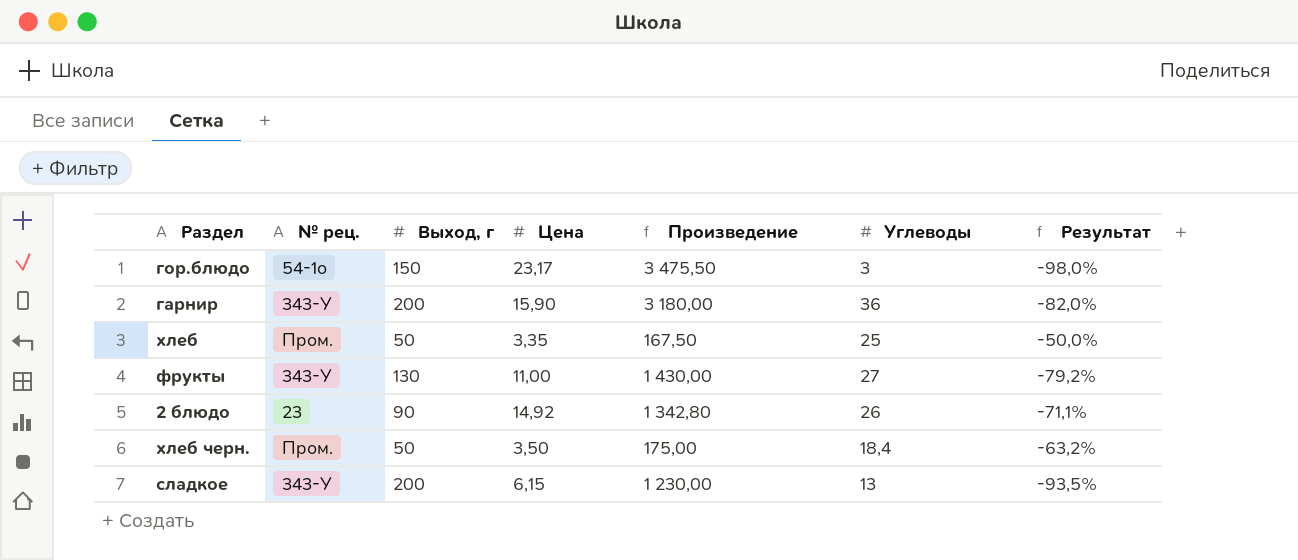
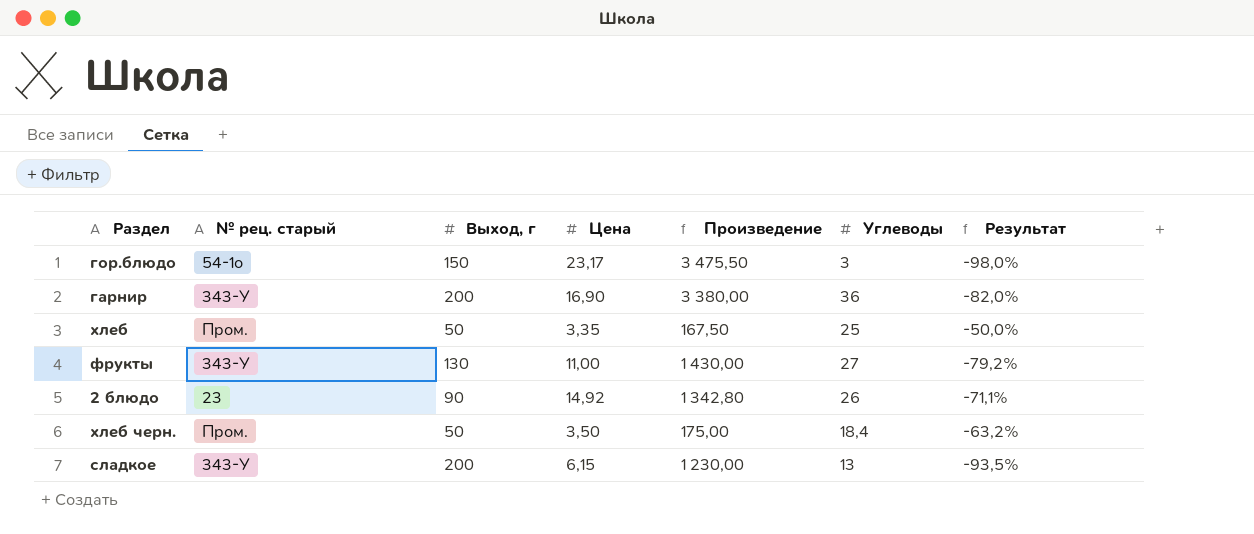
column name: № рец. -> № рец. старый
гарнир | Цена: 15,90 -> 16,90
гарнир | Произведение: 3 180,00 -> 3 380,00

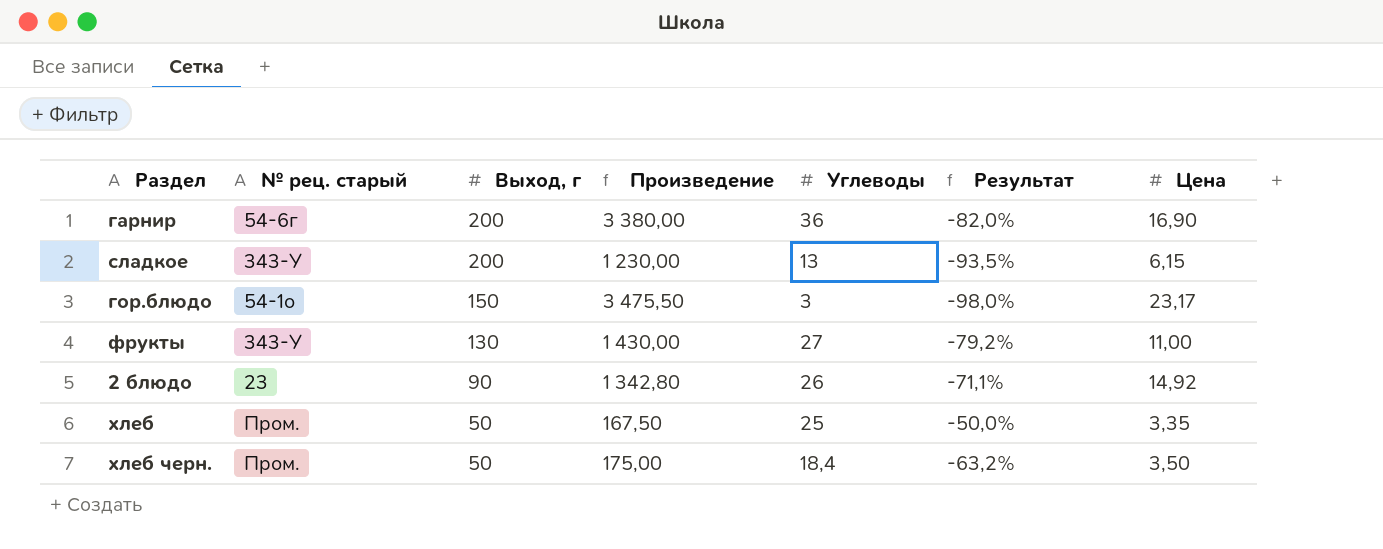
row order: none -> Выход, г descending
column Цена | position: 4 -> 7
гарнир | № рец. старый: 343-У -> 54-6г

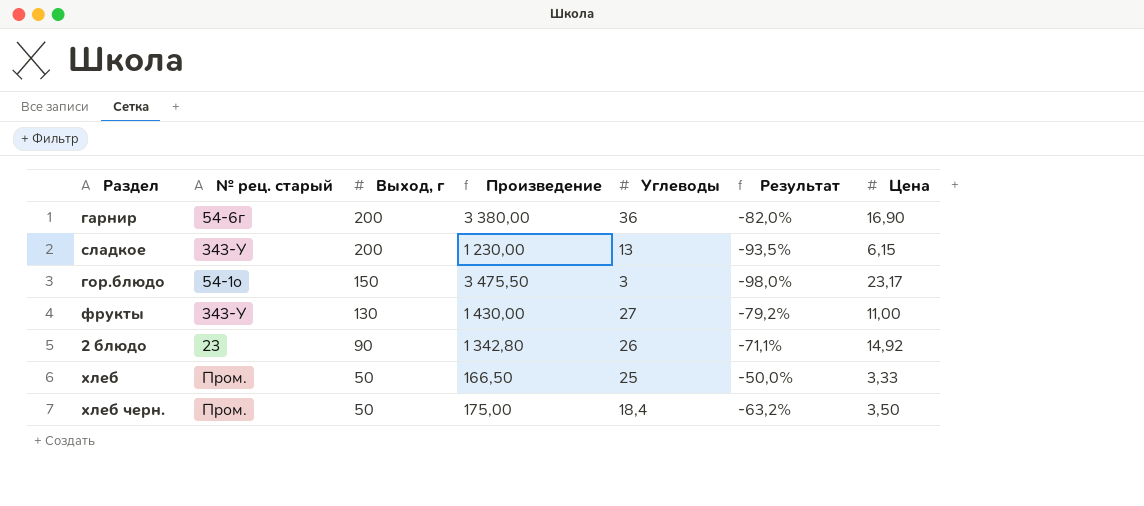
хлеб | Произведение: 167,50 -> 166,50
хлеб | Цена: 3,35 -> 3,33

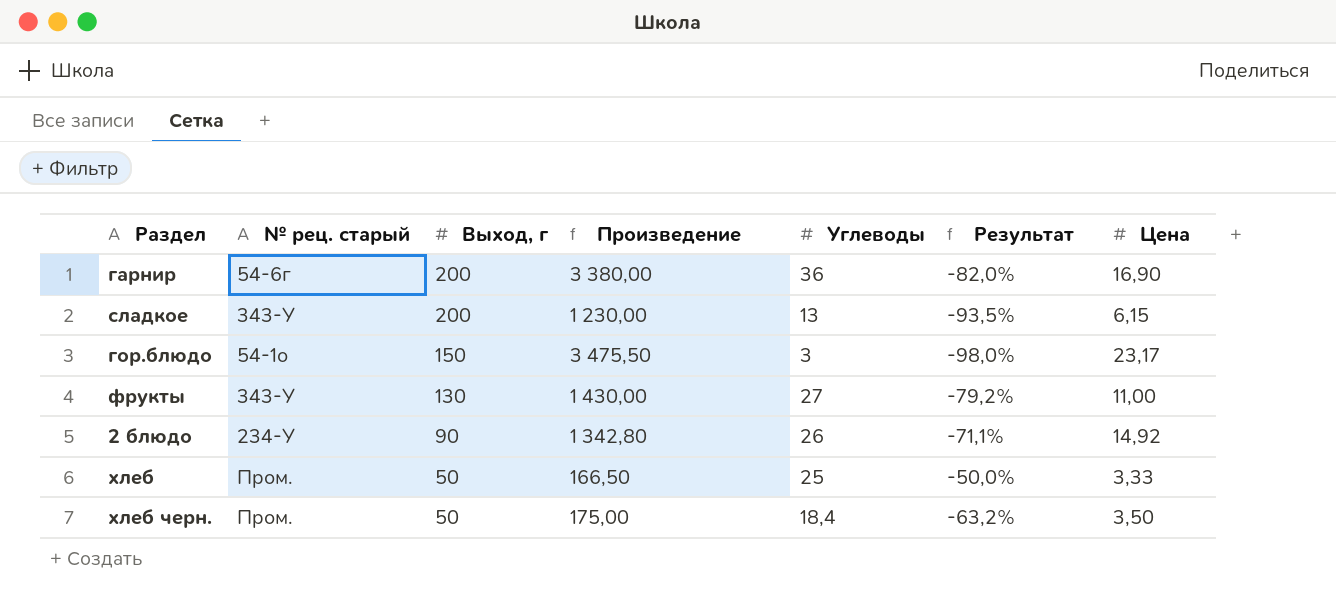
2 блюдо | № рец. старый: 23 -> 234-У

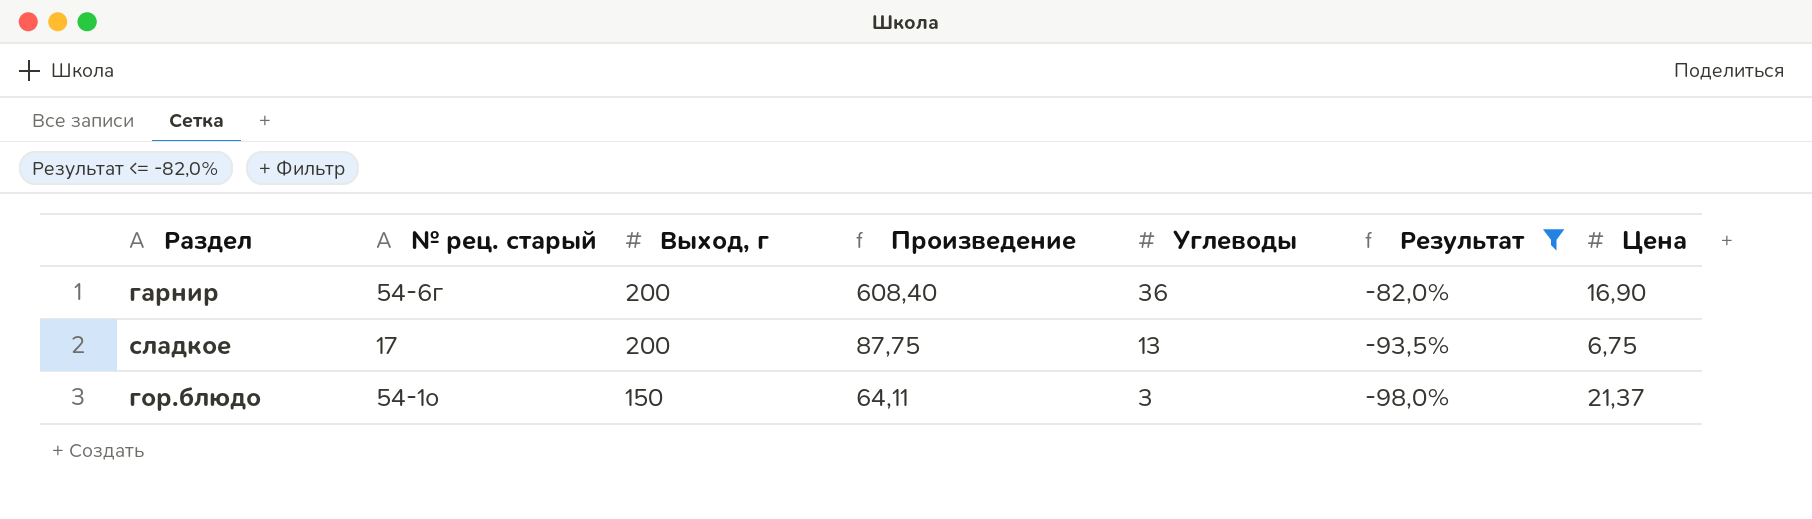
filter: none -> Результат <= -82,0%
column Произведение | formula: [Выход, г] * [Цена] -> [Углеводы] * [Цена]
сладкое | № рец. старый: 343-У -> 17
сладкое | Цена: 6,15 -> 6,75
гор.блюдо | Цена: 23,17 -> 21,37

